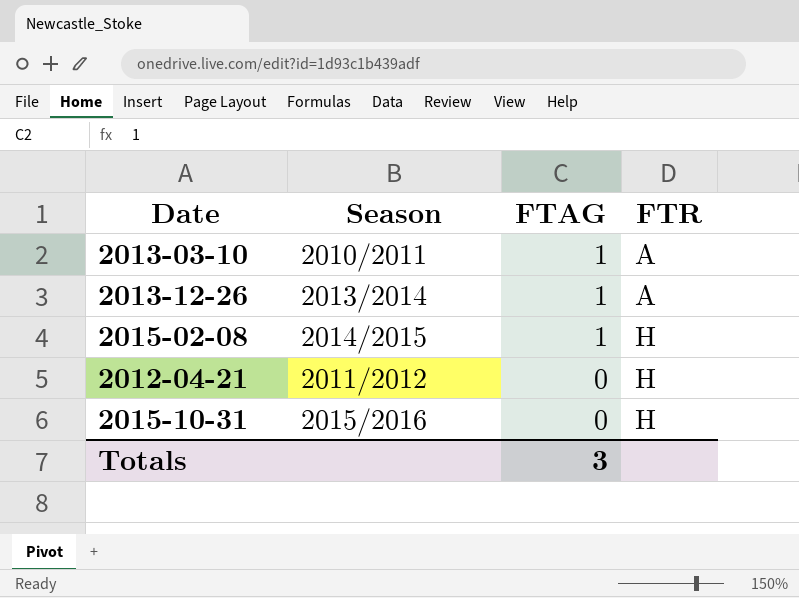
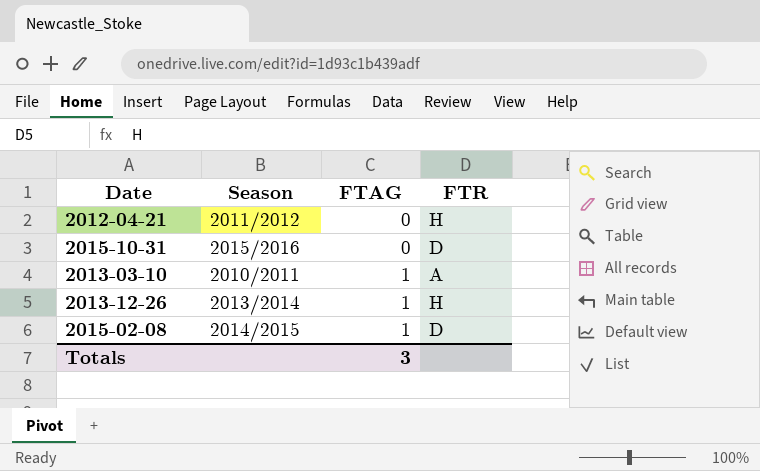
row order: FTAG descending -> FTAG ascending
2015-10-31 | FTR: H -> D
2013-12-26 | FTR: A -> H
2015-02-08 | FTR: H -> D

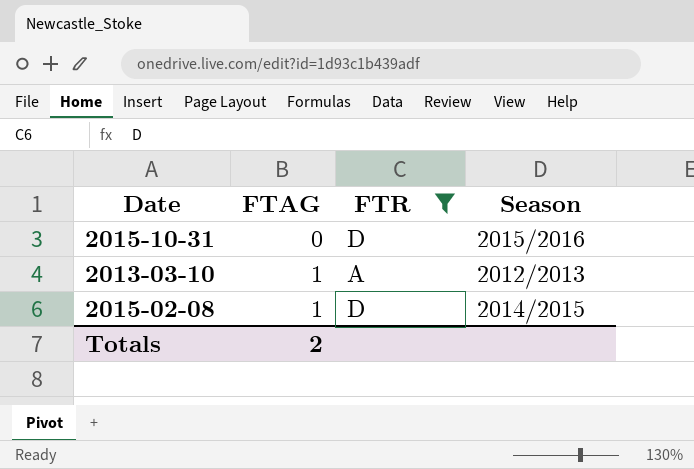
filter: none -> FTR != H
column Season | position: 2 -> 4
2013-03-10 | Season: 2010/2011 -> 2012/2013
Totals | FTAG: 3 -> 2

